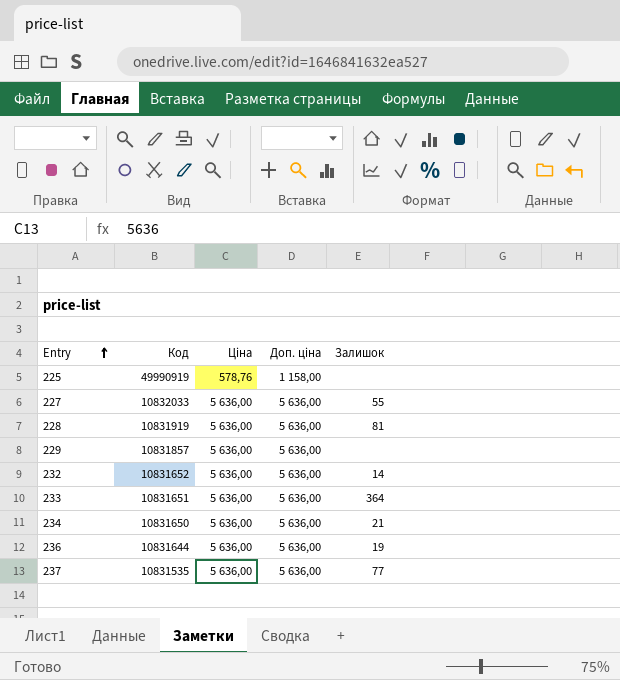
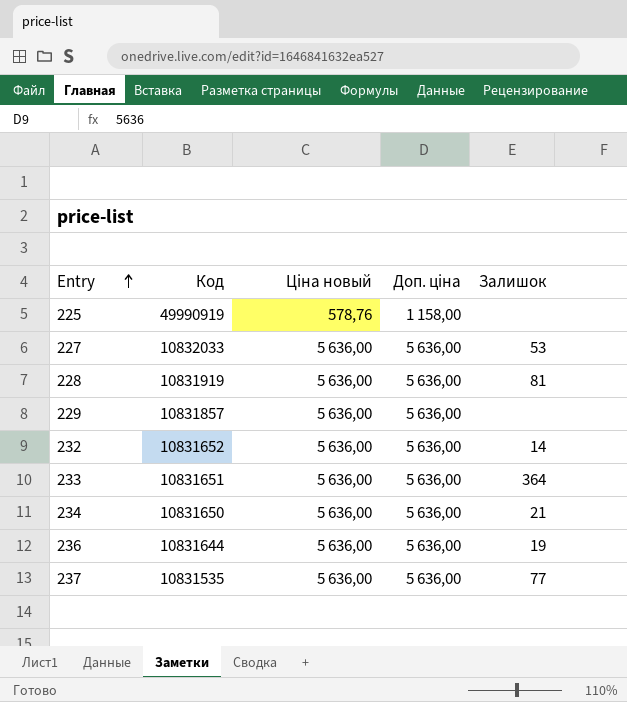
column name: Ціна -> Ціна новый
227 | Залишок: 55 -> 53

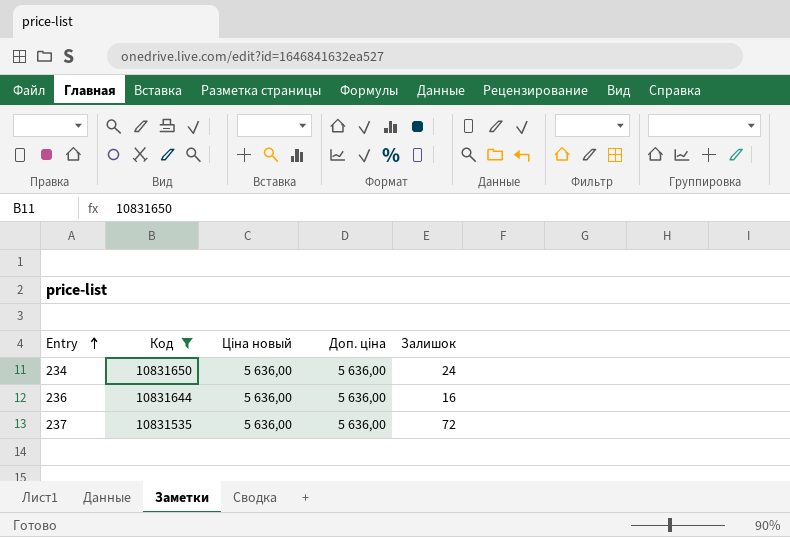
filter: none -> Код <= 10831650
234 | Залишок: 21 -> 24
236 | Залишок: 19 -> 16
237 | Залишок: 77 -> 72

